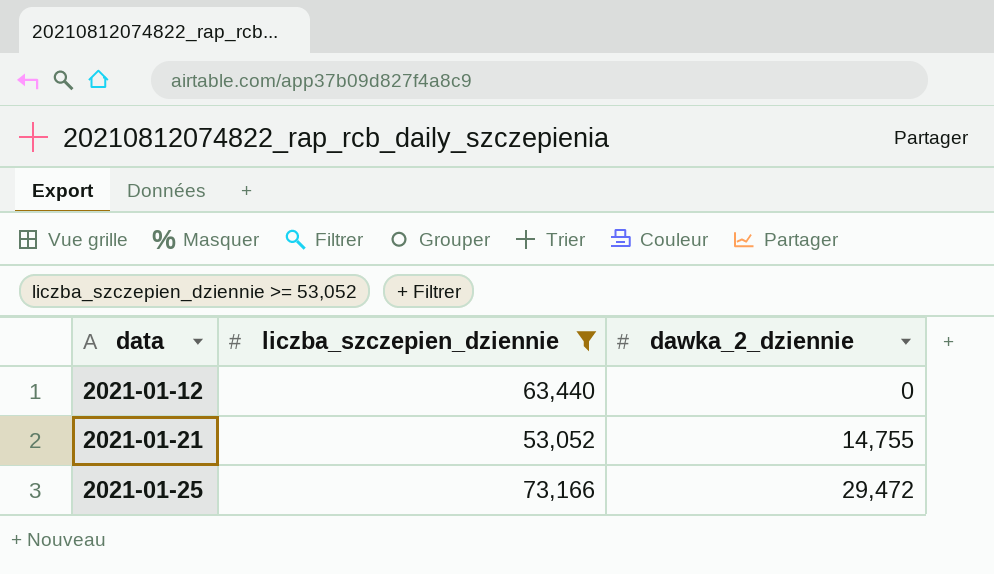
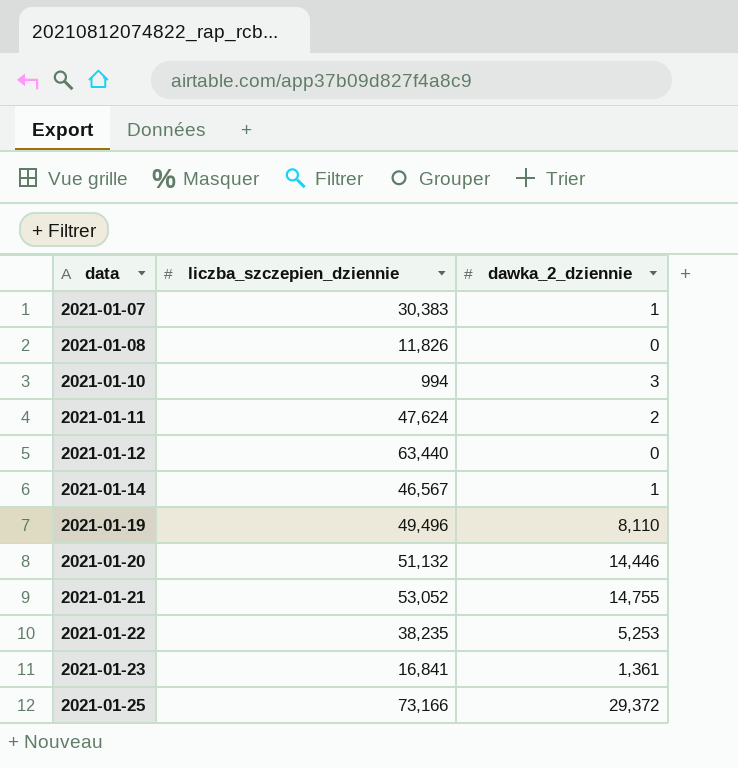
filter: liczba_szczepien_dziennie >= 53,052 -> none
2021-01-25 | dawka_2_dziennie: 29,472 -> 29,372

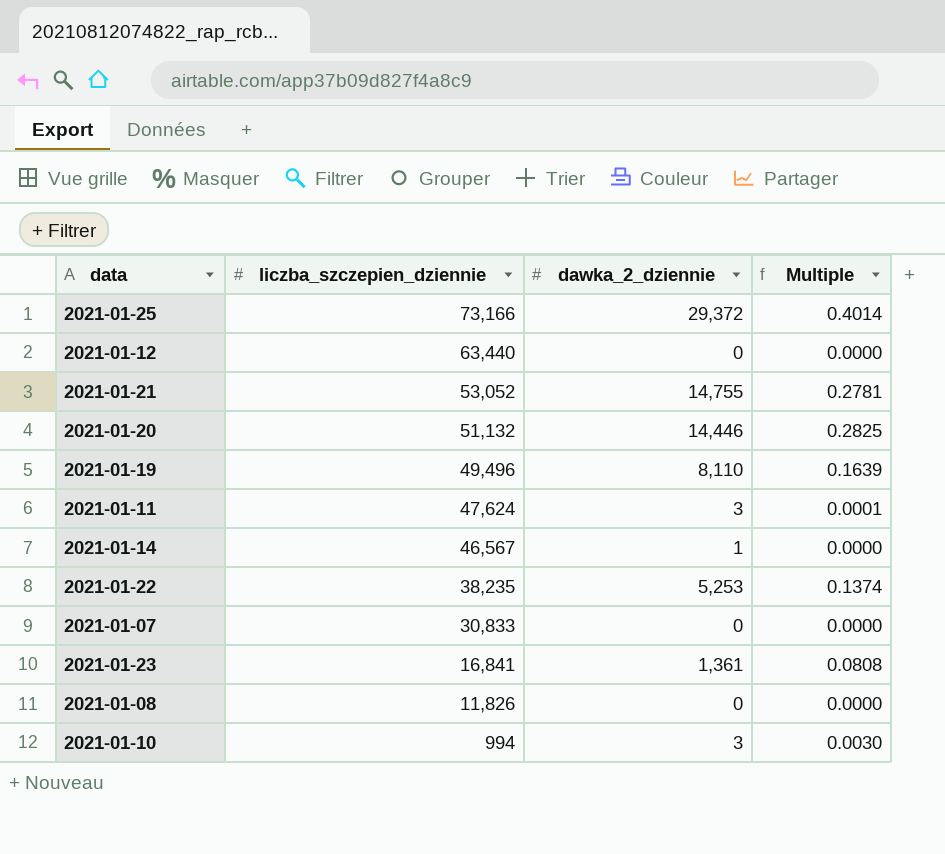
row order: data ascending -> liczba_szczepien_dziennie descending
column Multiple | formula: none -> [dawka_2_dziennie] / [liczba_szczepien_dziennie]
2021-01-11 | dawka_2_dziennie: 2 -> 3
2021-01-07 | liczba_szczepien_dziennie: 30,383 -> 30,833
2021-01-07 | dawka_2_dziennie: 1 -> 0

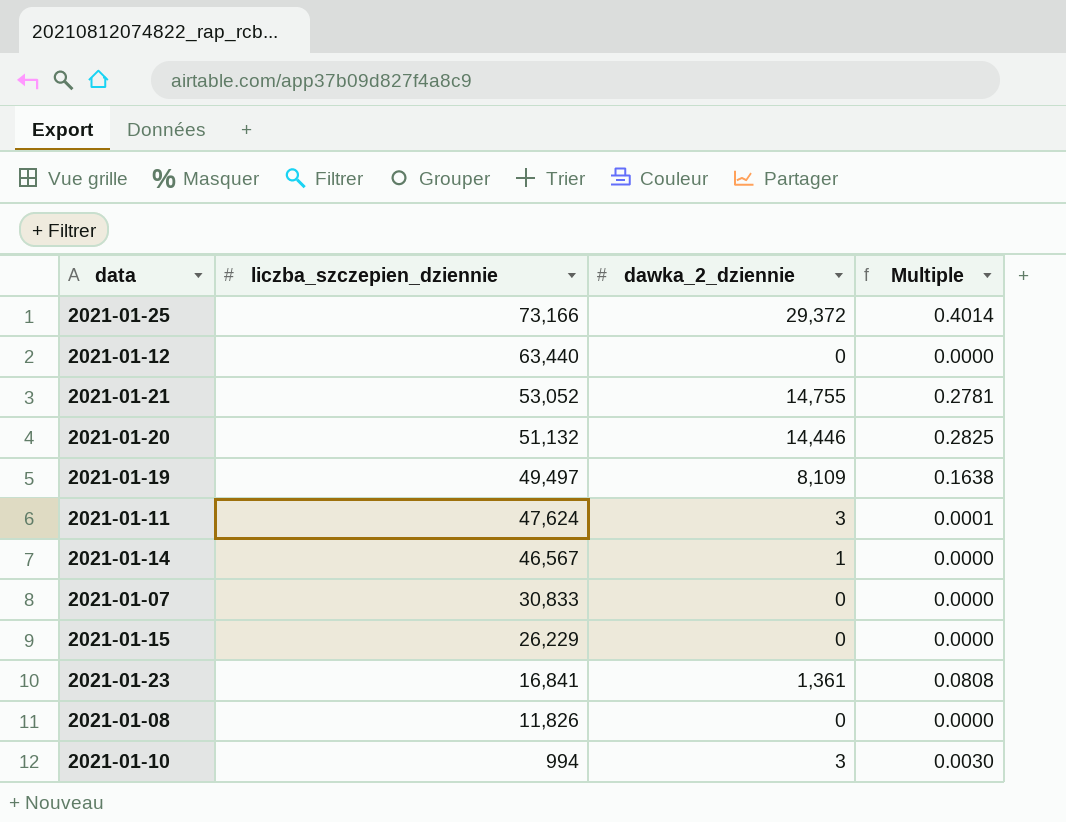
row 2021-01-22: 38,235 | 5,253 | 0.1374 -> none
2021-01-19 | liczba_szczepien_dziennie: 49,496 -> 49,497
2021-01-19 | dawka_2_dziennie: 8,110 -> 8,109
2021-01-19 | Multiple: 0.1639 -> 0.1638
row 2021-01-15: none -> 26,229 | 0 | 0.0000

